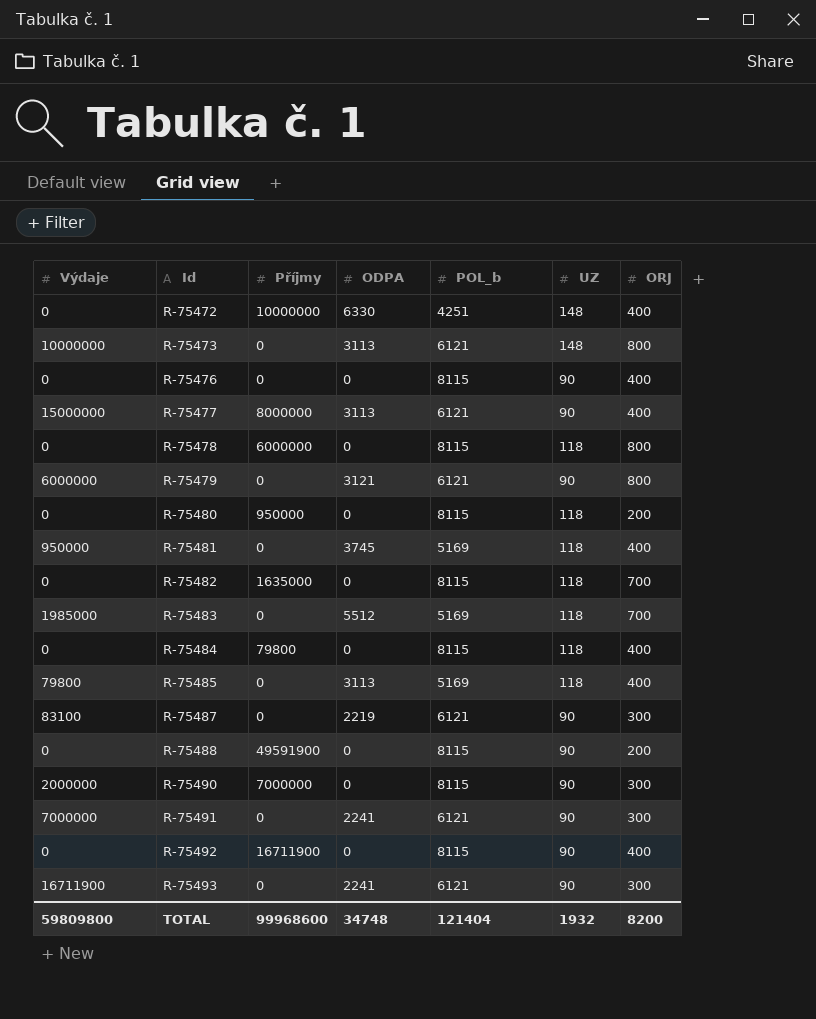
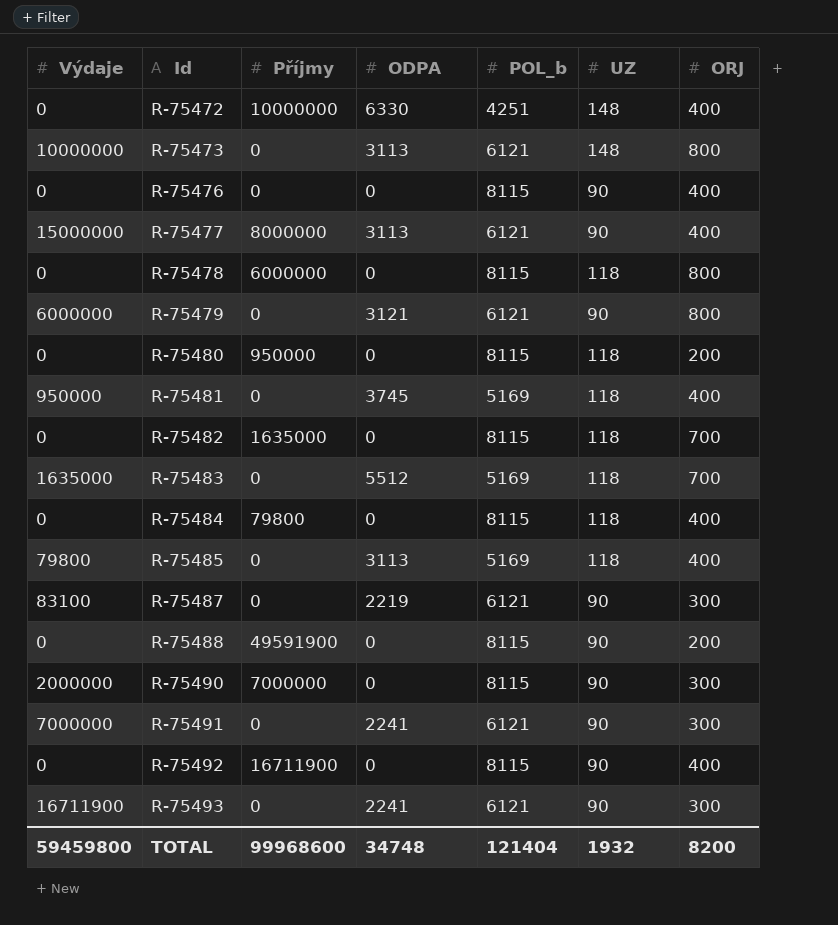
R-75483 | Výdaje: 1985000 -> 1635000
TOTAL | Výdaje: 59809800 -> 59459800

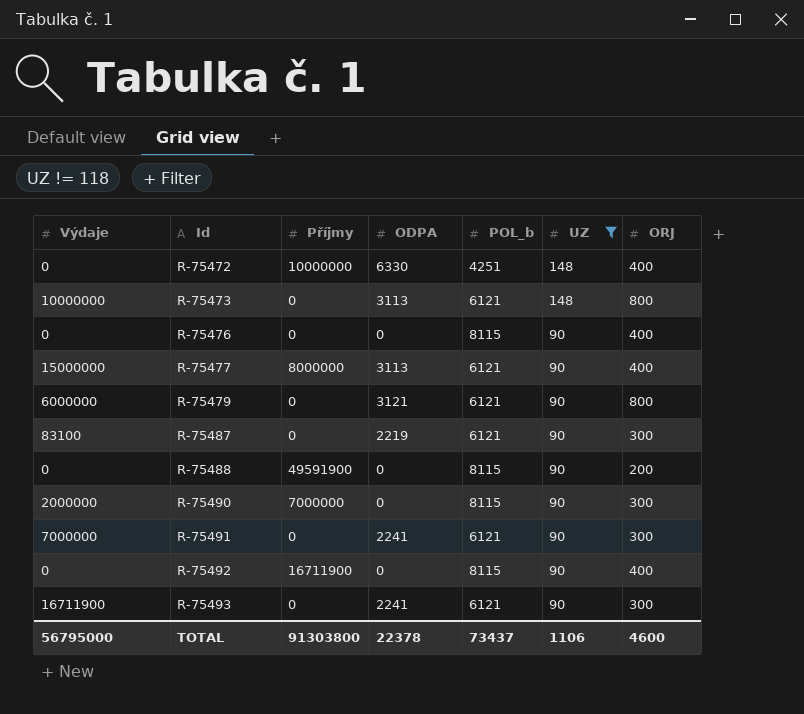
filter: none -> UZ != 118
TOTAL | Výdaje: 59459800 -> 56795000
TOTAL | Příjmy: 99968600 -> 91303800
TOTAL | ODPA: 34748 -> 22378
TOTAL | POL_b: 121404 -> 73437
TOTAL | UZ: 1932 -> 1106
TOTAL | ORJ: 8200 -> 4600

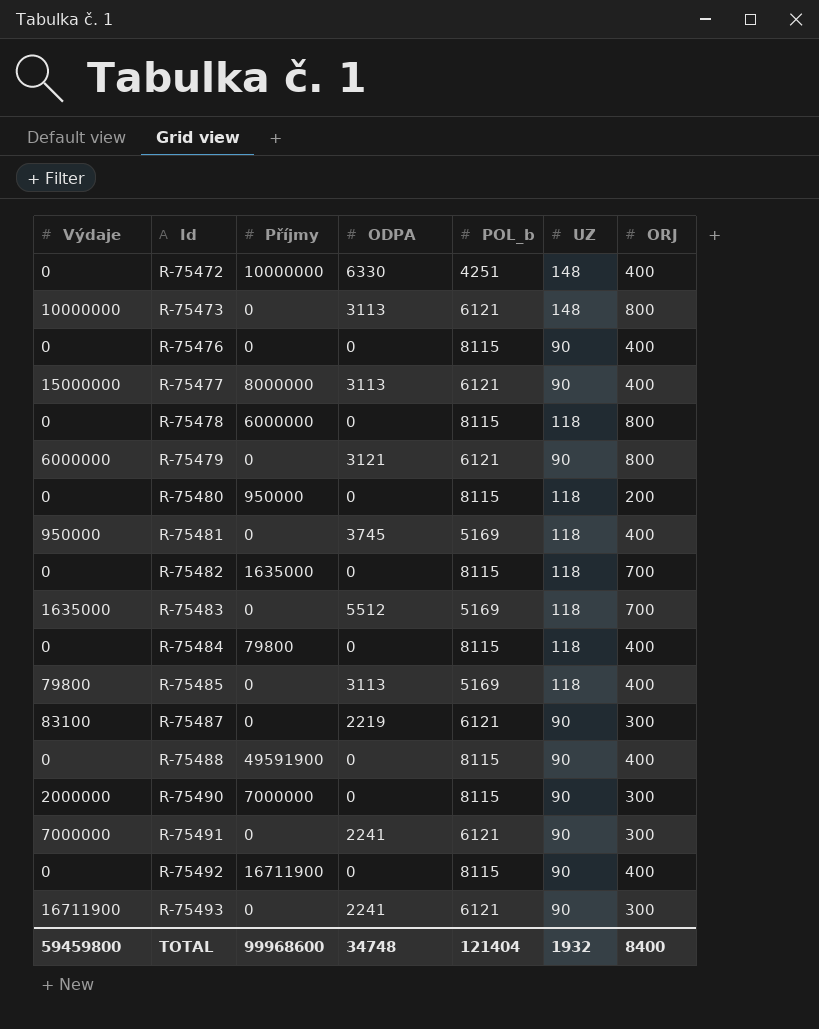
filter: UZ != 118 -> none
R-75488 | ORJ: 200 -> 400
TOTAL | Výdaje: 56795000 -> 59459800
TOTAL | Příjmy: 91303800 -> 99968600
TOTAL | ODPA: 22378 -> 34748
TOTAL | POL_b: 73437 -> 121404
TOTAL | UZ: 1106 -> 1932
TOTAL | ORJ: 4600 -> 8400

